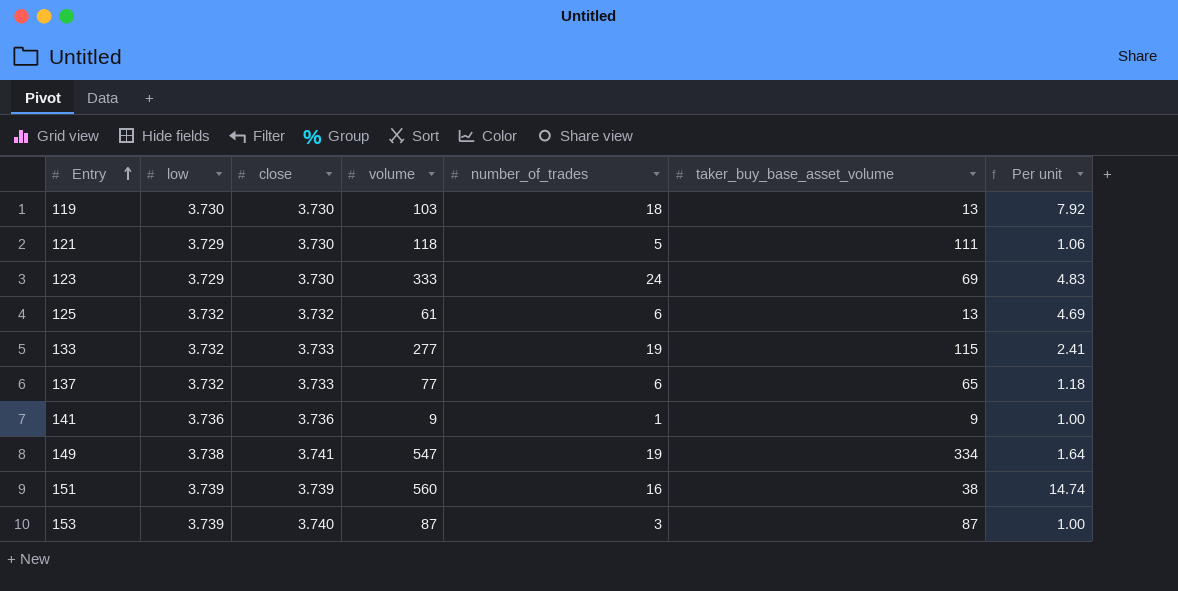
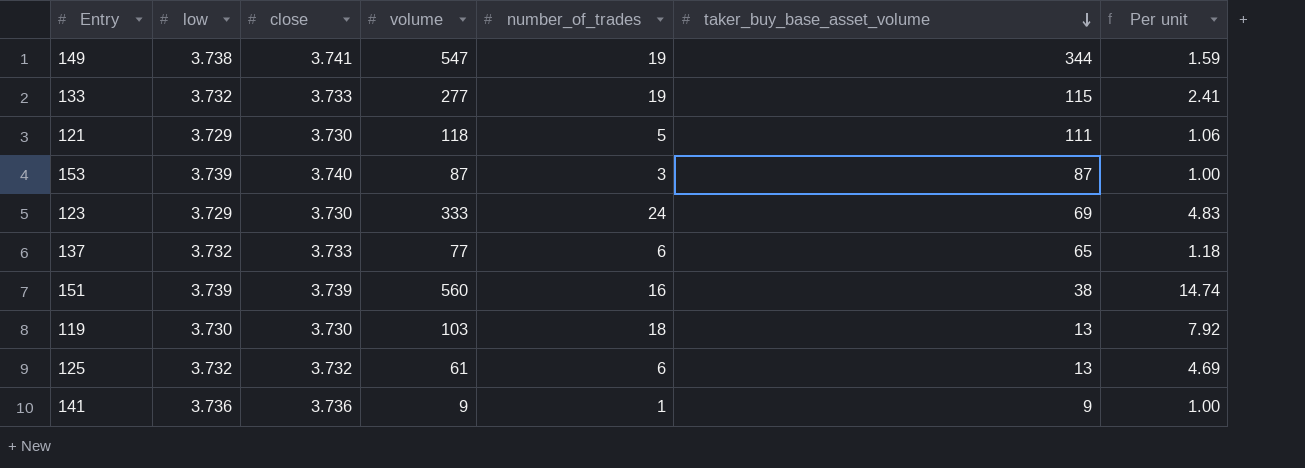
row order: Entry ascending -> taker_buy_base_asset_volume descending
149 | taker_buy_base_asset_volume: 334 -> 344
149 | Per unit: 1.64 -> 1.59

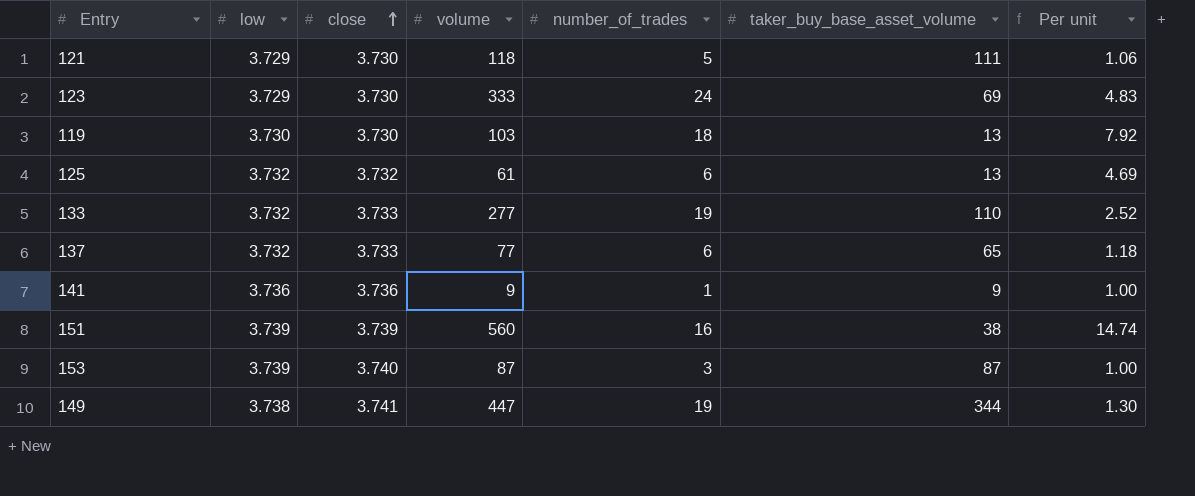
row order: taker_buy_base_asset_volume descending -> close ascending
133 | taker_buy_base_asset_volume: 115 -> 110
133 | Per unit: 2.41 -> 2.52
149 | volume: 547 -> 447
149 | Per unit: 1.59 -> 1.30

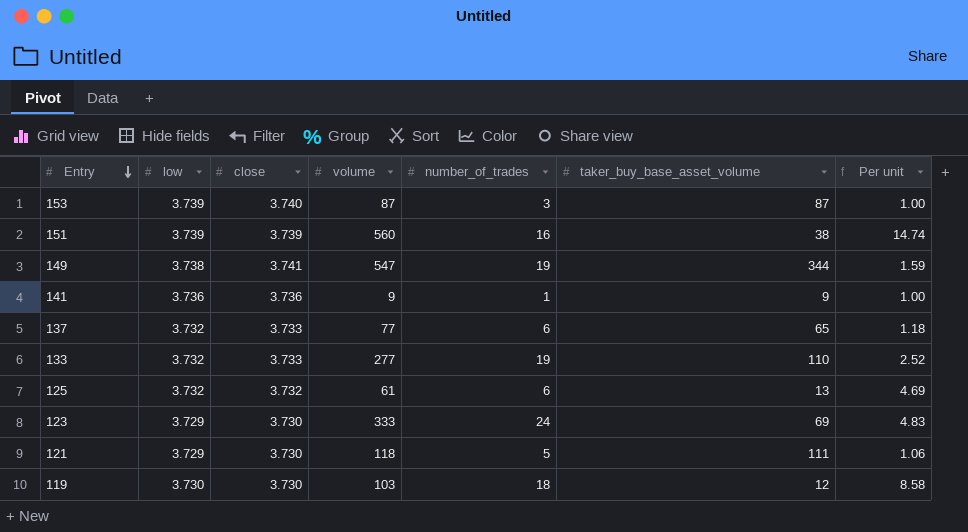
row order: close ascending -> Entry descending
149 | volume: 447 -> 547
149 | Per unit: 1.30 -> 1.59
119 | taker_buy_base_asset_volume: 13 -> 12
119 | Per unit: 7.92 -> 8.58

